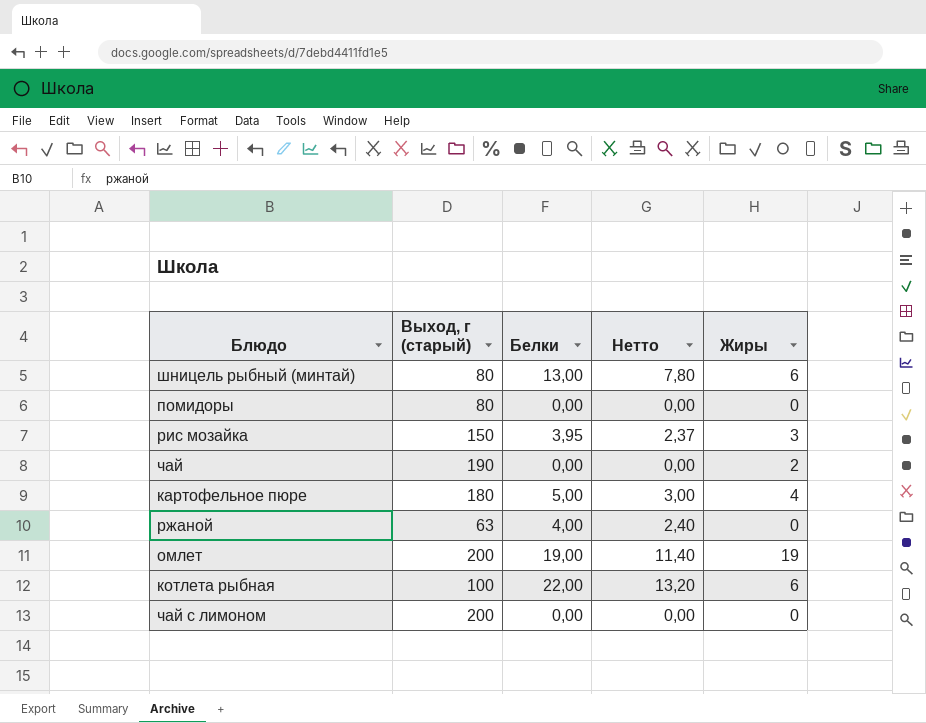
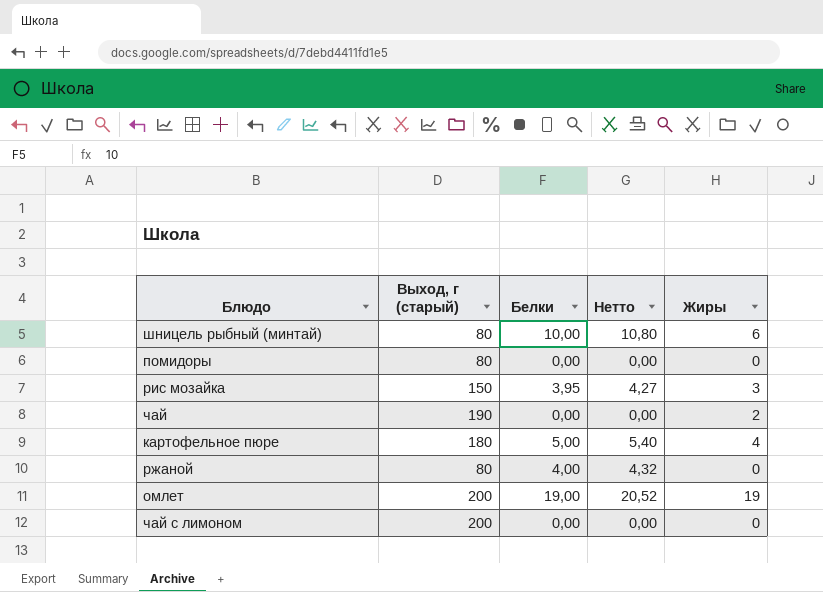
column Нетто | formula: [Белки] * 0,6 -> [Белки] * 1,08
row котлета рыбная: 100 | 22,00 | 13,20 | 6 -> none
шницель рыбный (минтай) | Белки: 13,00 -> 10,00
ржаной | Выход, г (старый): 63 -> 80

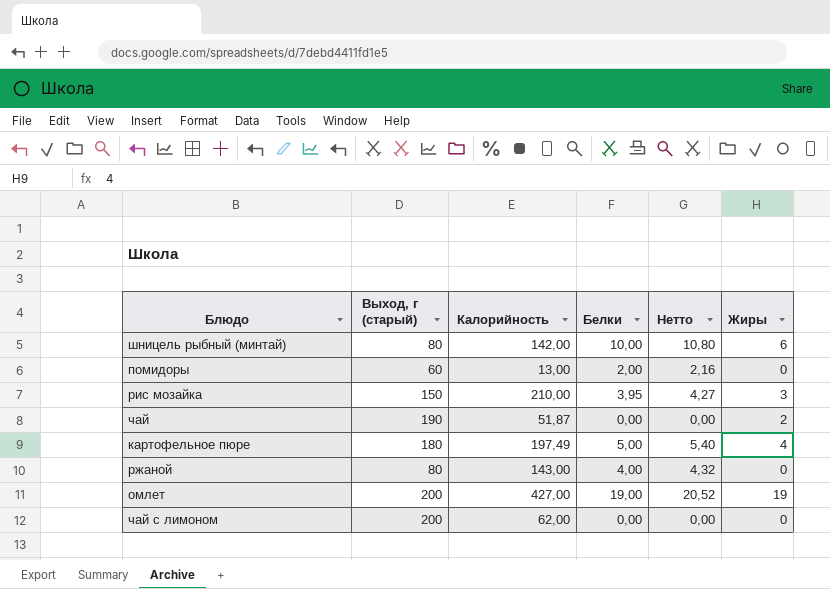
column Калорийность | position: none -> 3
помидоры | Выход, г (старый): 80 -> 60
помидоры | Белки: 0,00 -> 2,00
помидоры | Нетто: 0,00 -> 2,16

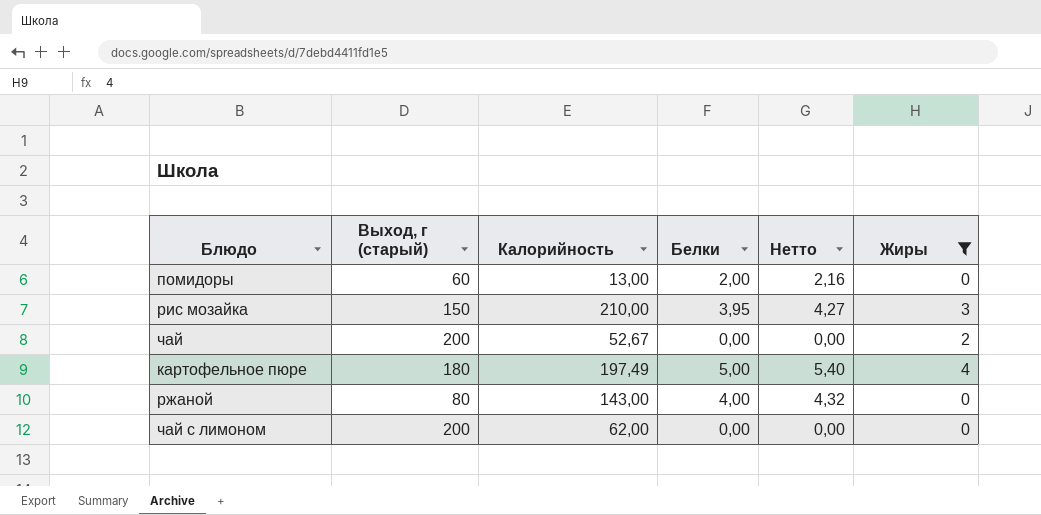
filter: none -> Жиры <= 4
чай | Выход, г (старый): 190 -> 200
чай | Калорийность: 51,87 -> 52,67

